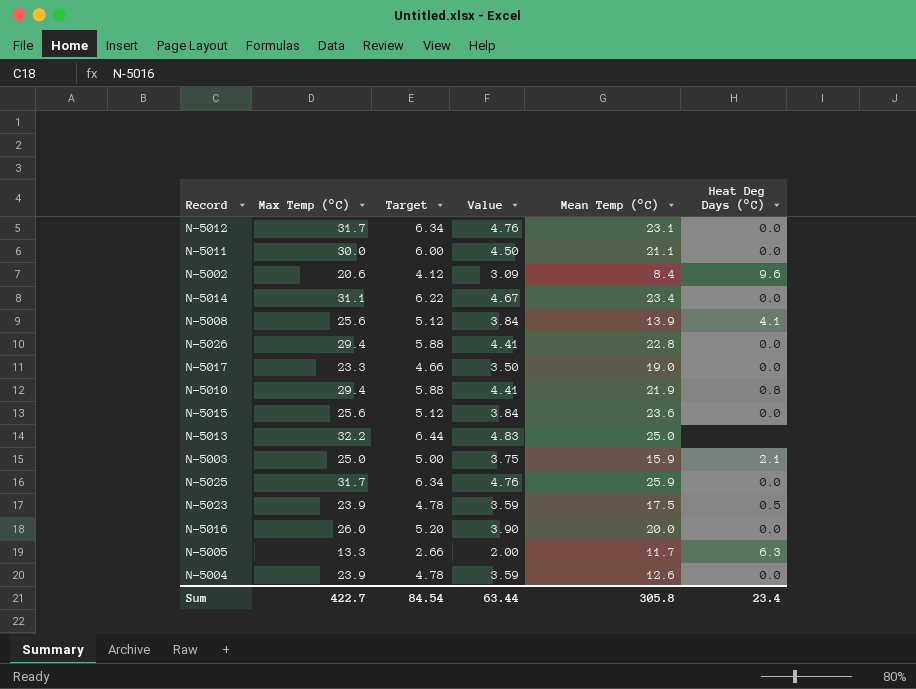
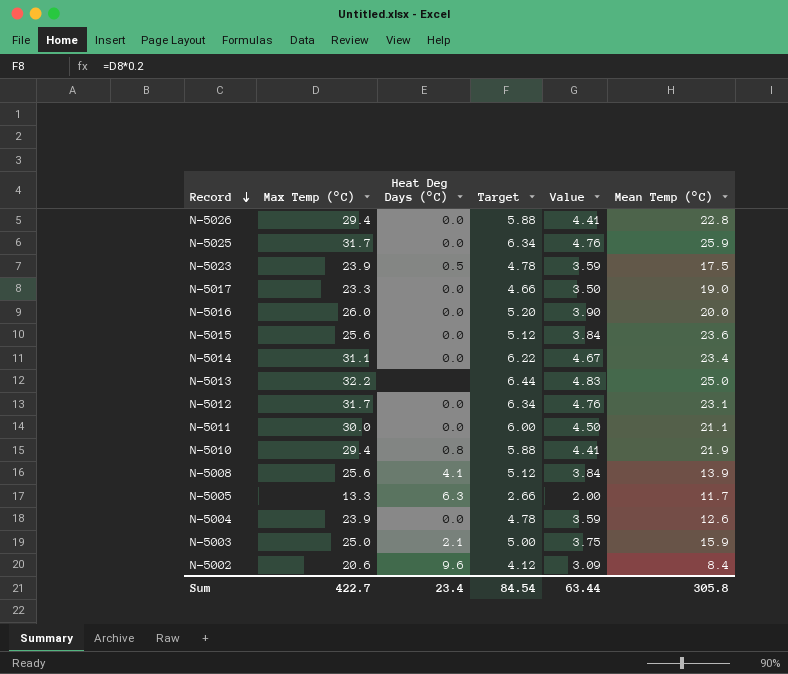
row order: none -> Record descending
column Heat Deg Days (°C) | position: 6 -> 3

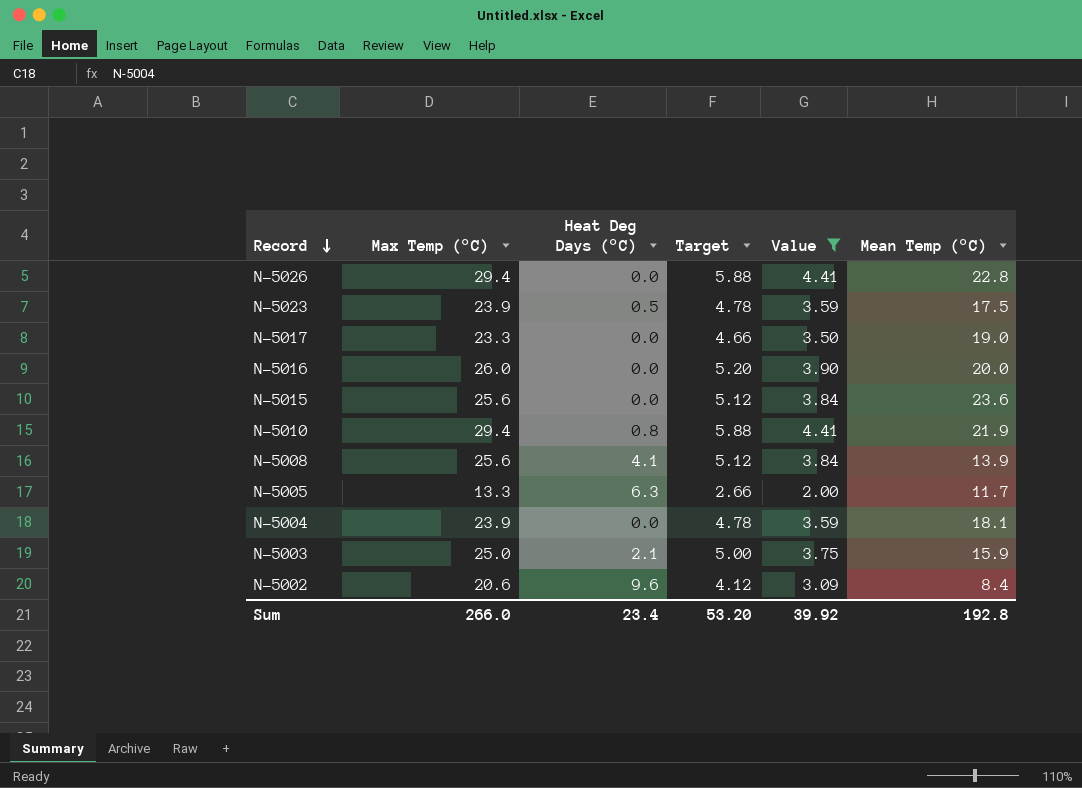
filter: none -> Value <= 4.41
N-5004 | Mean Temp (°C): 12.6 -> 18.1
Sum | Max Temp (°C): 422.7 -> 266.0
Sum | Target: 84.54 -> 53.20
Sum | Value: 63.44 -> 39.92
Sum | Mean Temp (°C): 305.8 -> 192.8

